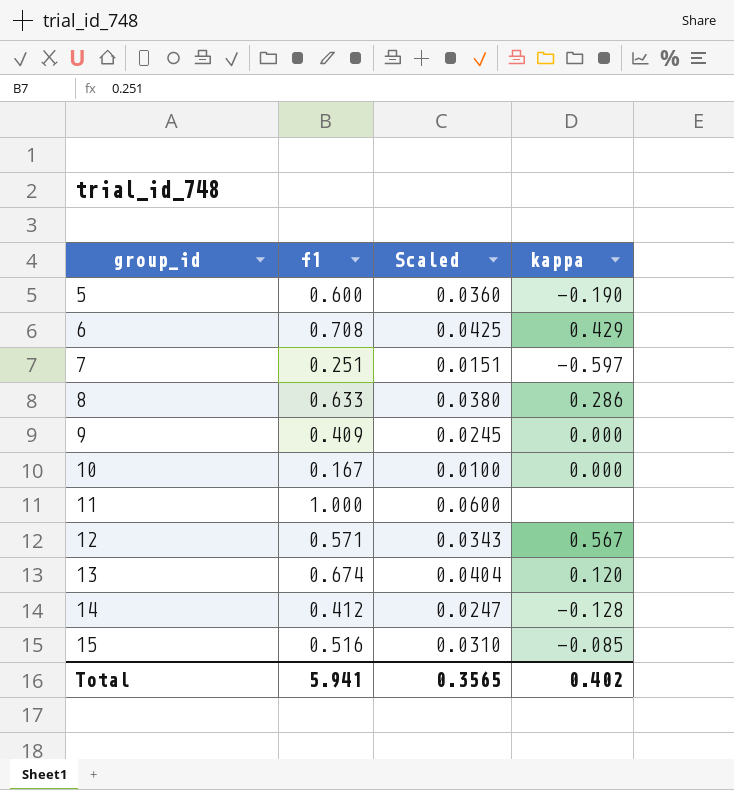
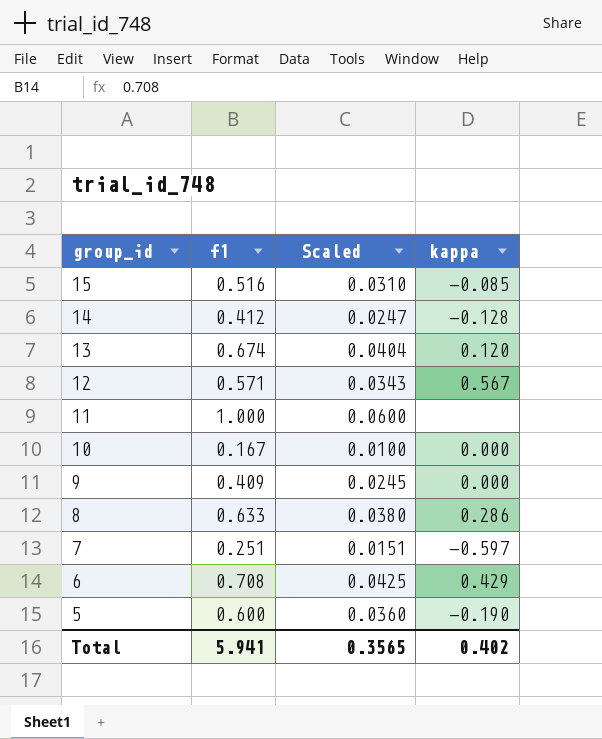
row order: group_id ascending -> group_id descending

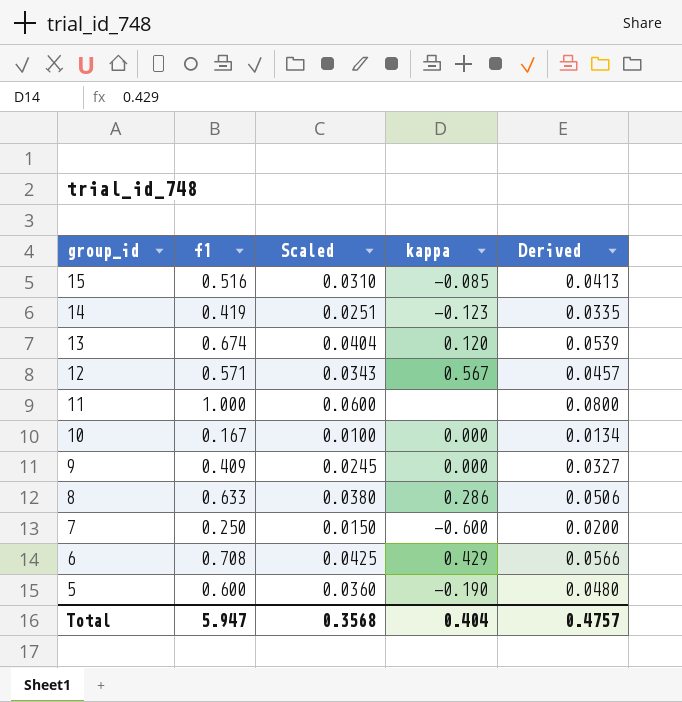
column Derived | formula: none -> [f1] * 0.08
14 | f1: 0.412 -> 0.419
14 | Scaled: 0.0247 -> 0.0251
14 | kappa: -0.128 -> -0.123
7 | f1: 0.251 -> 0.250
7 | Scaled: 0.0151 -> 0.0150
7 | kappa: -0.597 -> -0.600
Total | f1: 5.941 -> 5.947
Total | Scaled: 0.3565 -> 0.3568
Total | kappa: 0.402 -> 0.404

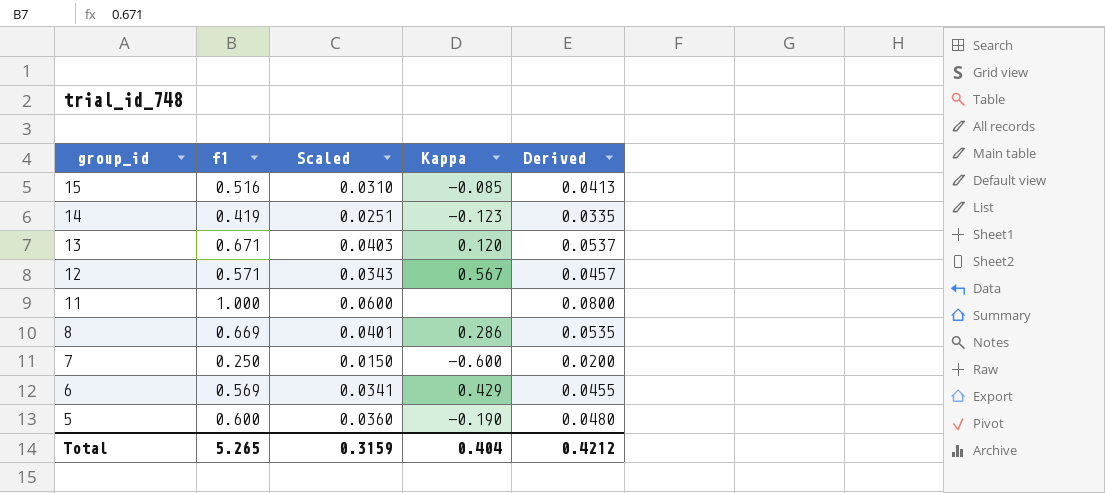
column name: kappa -> Kappa
row 10: 0.167 | 0.0100 | 0.000 | 0.0134 -> none
row 9: 0.409 | 0.0245 | 0.000 | 0.0327 -> none
13 | f1: 0.674 -> 0.671
13 | Scaled: 0.0404 -> 0.0403
13 | Derived: 0.0539 -> 0.0537
8 | f1: 0.633 -> 0.669
8 | Scaled: 0.0380 -> 0.0401
8 | Derived: 0.0506 -> 0.0535
6 | f1: 0.708 -> 0.569
6 | Scaled: 0.0425 -> 0.0341
6 | Derived: 0.0566 -> 0.0455
Total | f1: 5.947 -> 5.265
Total | Scaled: 0.3568 -> 0.3159
Total | Derived: 0.4757 -> 0.4212

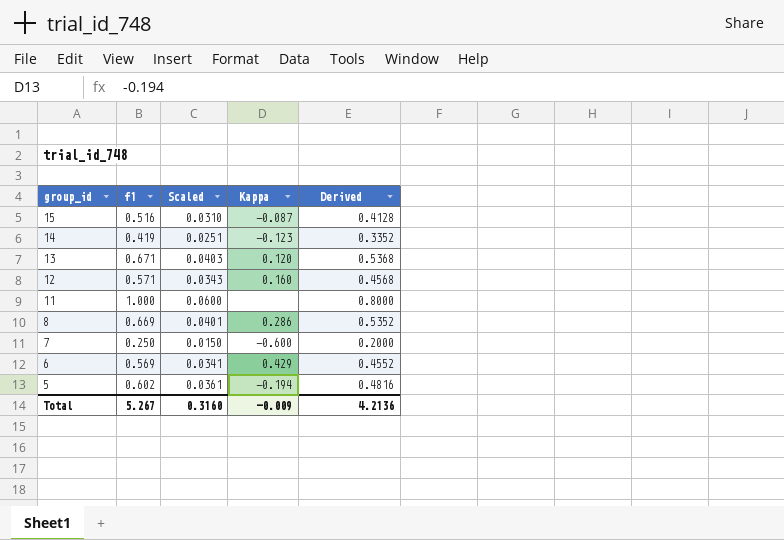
column Derived | formula: [f1] * 0.08 -> [f1] * 0.8
15 | Kappa: -0.085 -> -0.087
12 | Kappa: 0.567 -> 0.160
5 | f1: 0.600 -> 0.602
5 | Scaled: 0.0360 -> 0.0361
5 | Kappa: -0.190 -> -0.194
Total | f1: 5.265 -> 5.267
Total | Scaled: 0.3159 -> 0.3160
Total | Kappa: 0.404 -> -0.009
Total | Derived: 0.4212 -> 4.2136

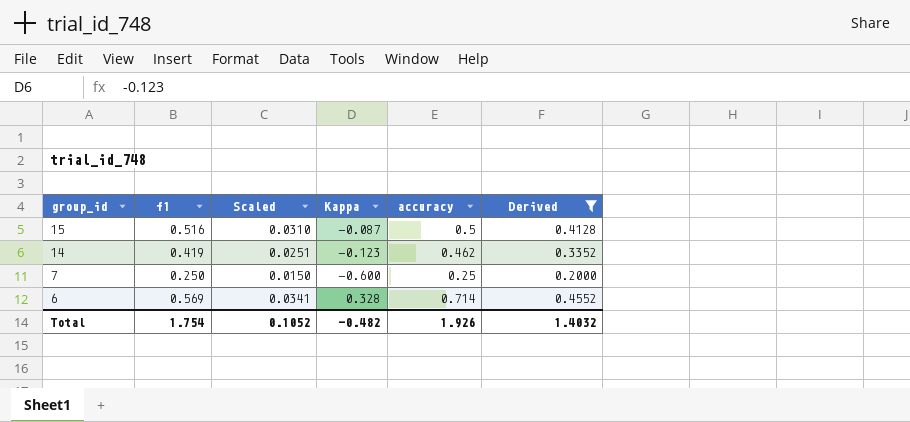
filter: none -> Derived <= 0.4552
column accuracy | position: none -> 5
6 | Kappa: 0.429 -> 0.328
Total | f1: 5.267 -> 1.754
Total | Scaled: 0.3160 -> 0.1052
Total | Kappa: -0.009 -> -0.482
Total | Derived: 4.2136 -> 1.4032

